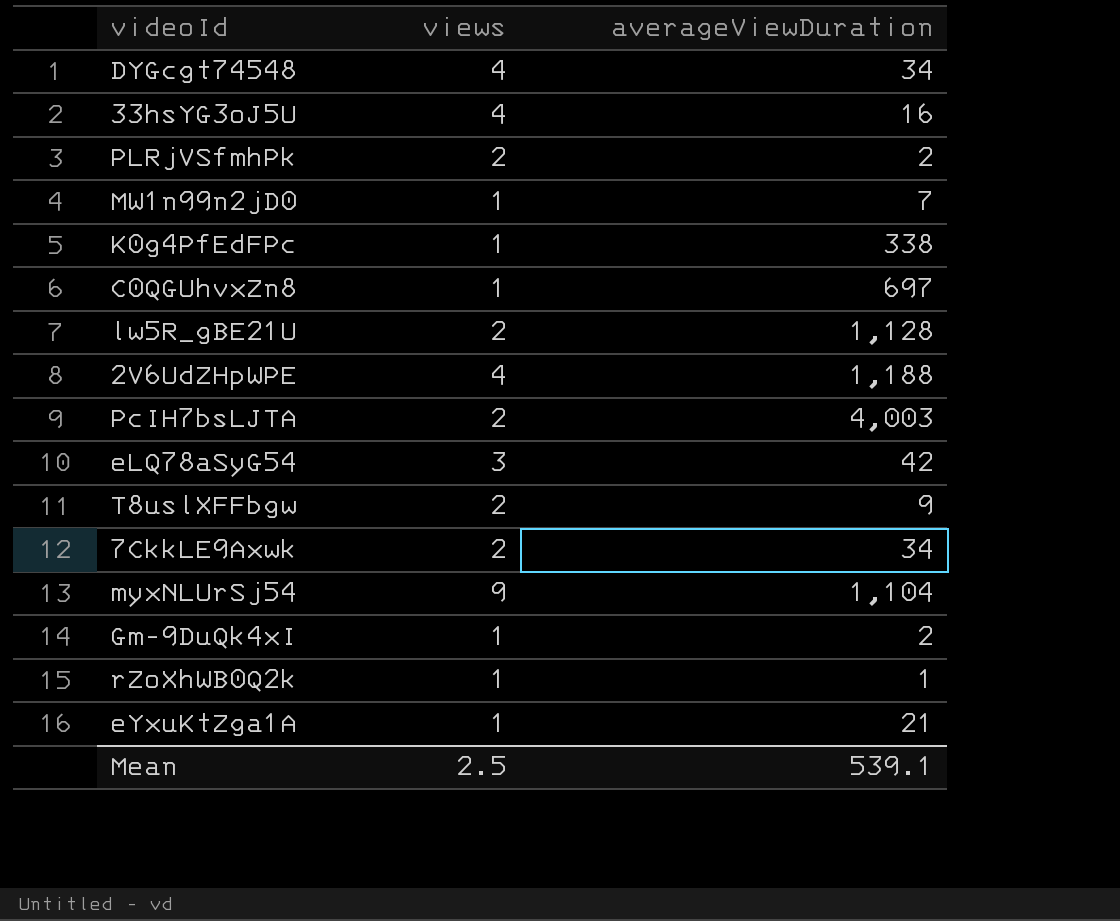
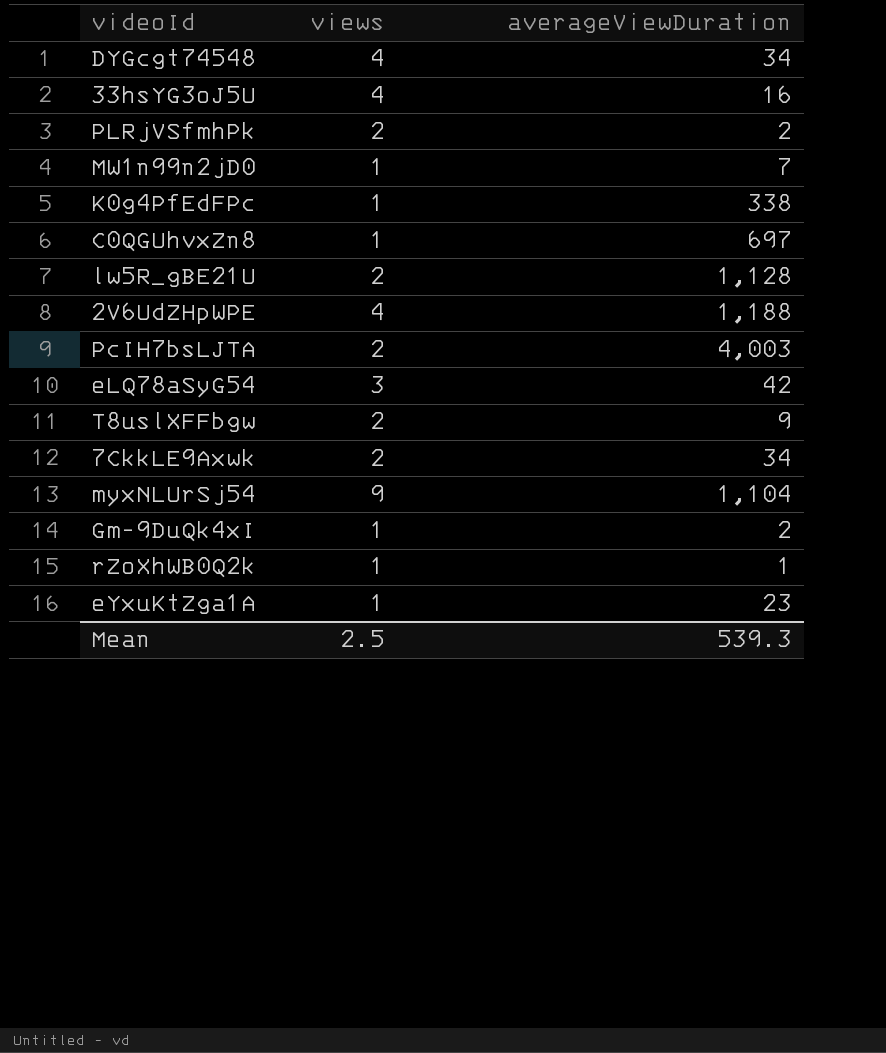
eYxuKtZga1A | averageViewDuration: 21 -> 23
Mean | averageViewDuration: 539.1 -> 539.3

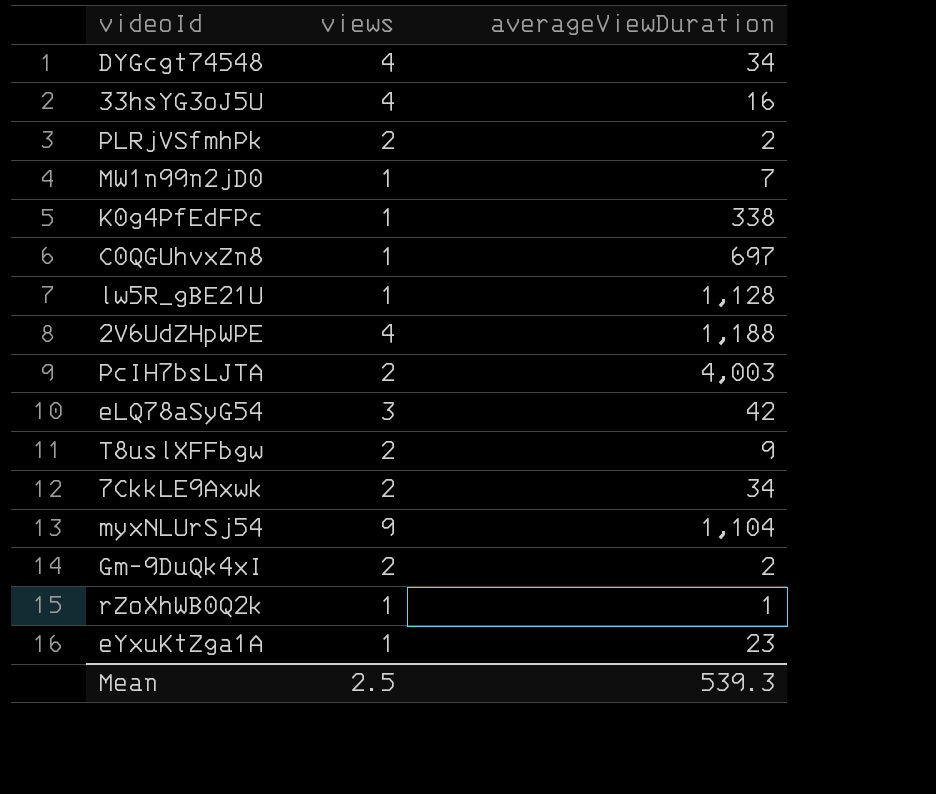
lw5R_gBE21U | views: 2 -> 1
Gm-9DuQk4xI | views: 1 -> 2

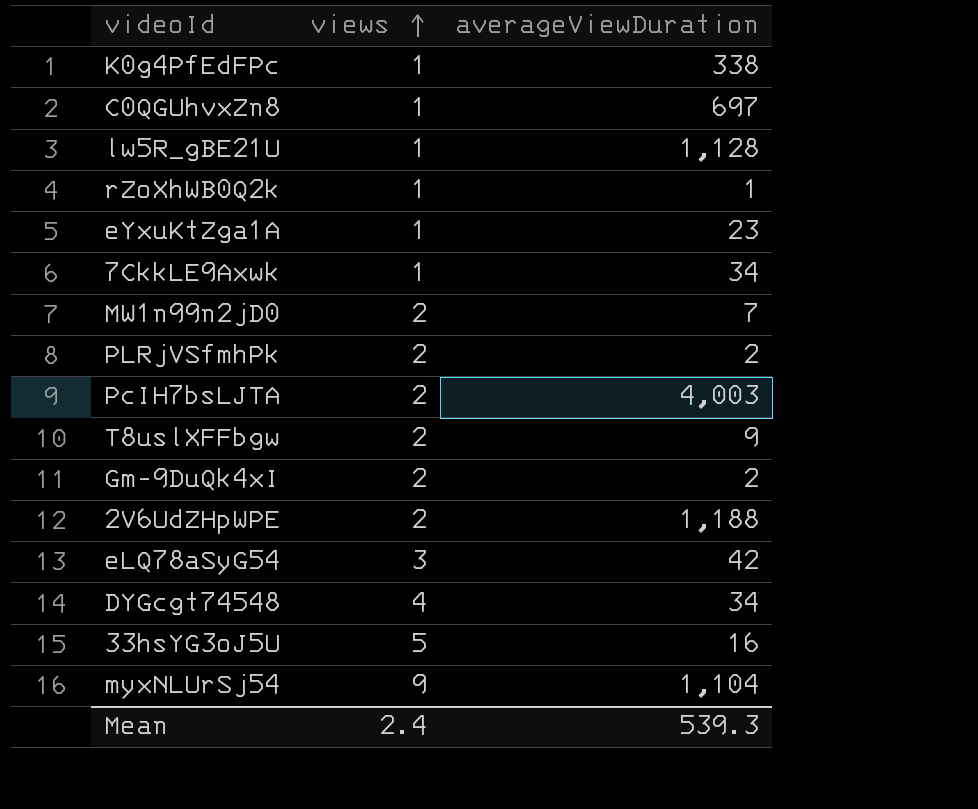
row order: none -> views ascending
7CkkLE9Axwk | views: 2 -> 1
MW1n99n2jD0 | views: 1 -> 2
2V6UdZHpWPE | views: 4 -> 2
33hsYG3oJ5U | views: 4 -> 5
Mean | views: 2.5 -> 2.4

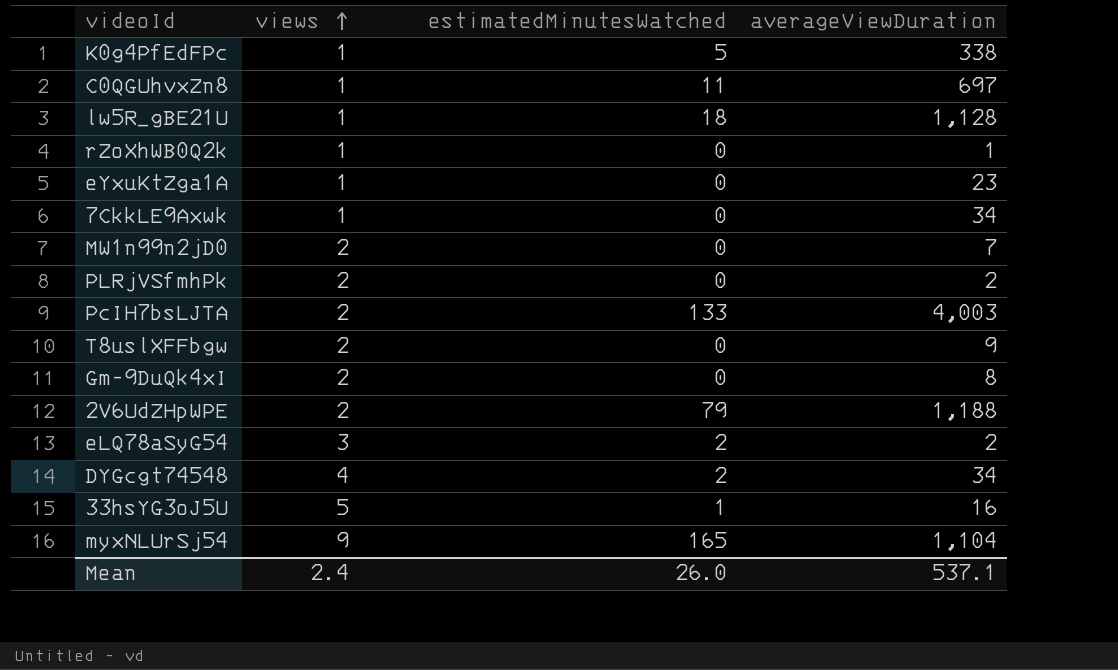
column estimatedMinutesWatched | position: none -> 3
Gm-9DuQk4xI | averageViewDuration: 2 -> 8
eLQ78aSyG54 | averageViewDuration: 42 -> 2
Mean | averageViewDuration: 539.3 -> 537.1

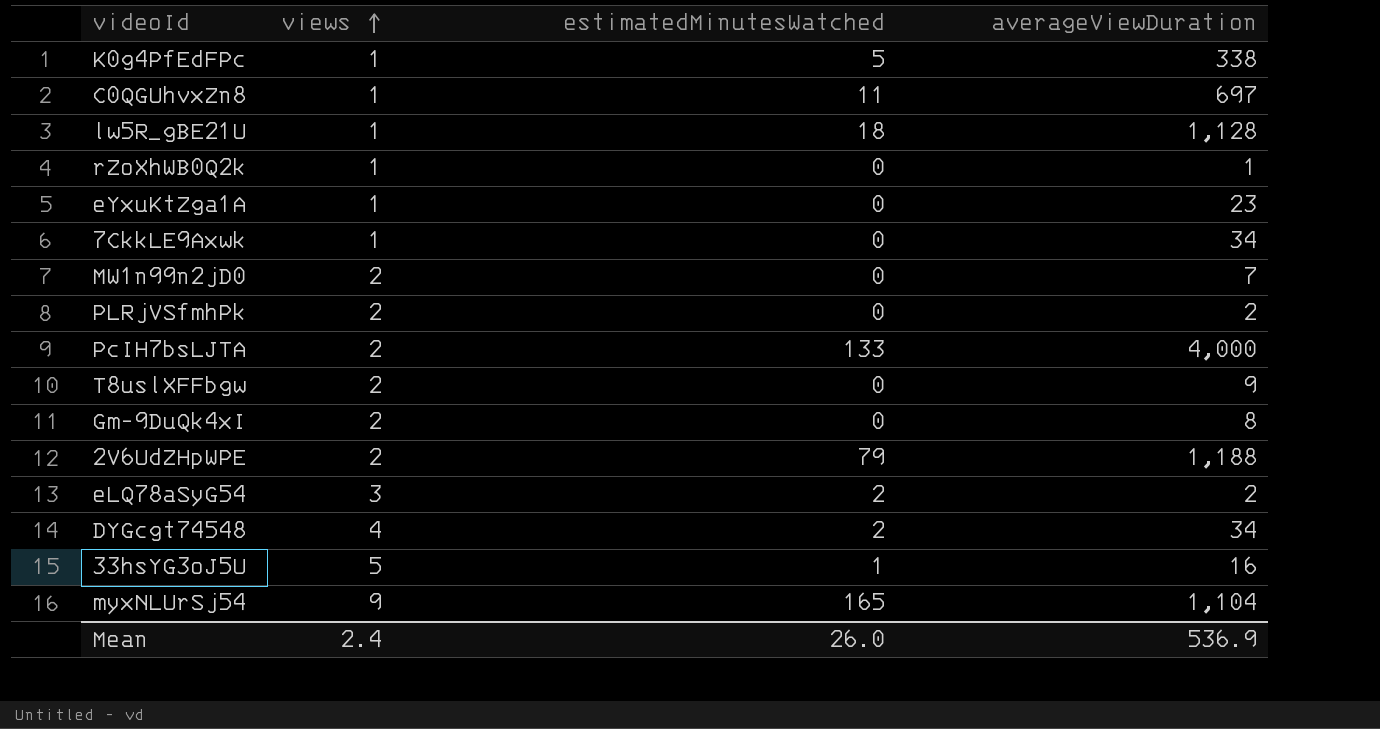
PcIH7bsLJTA | averageViewDuration: 4,003 -> 4,000
Mean | averageViewDuration: 537.1 -> 536.9

